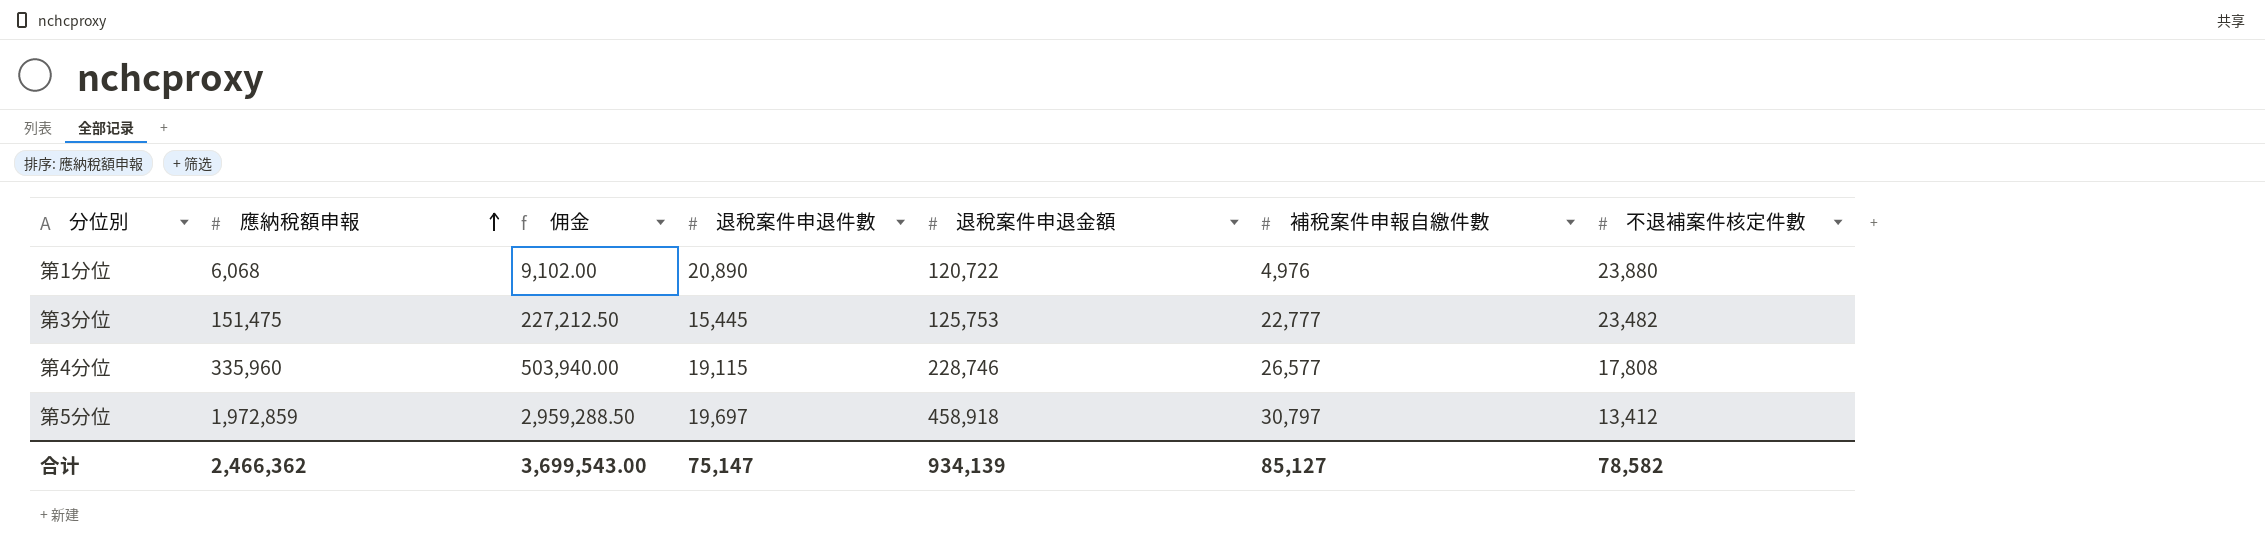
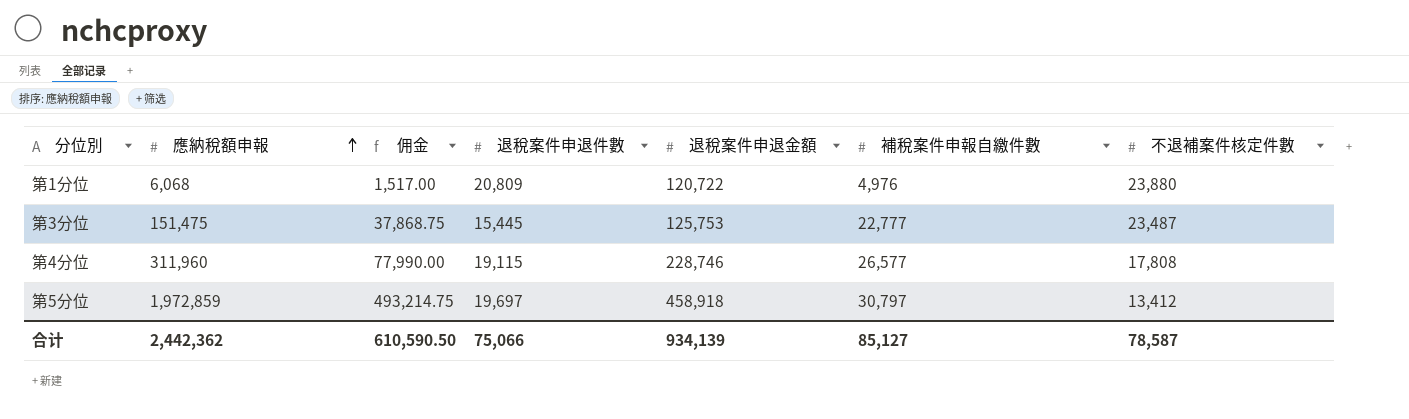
column 佣金 | formula: [應納稅額申報] * 1.5 -> [應納稅額申報] * 0.25
第1分位 | 退稅案件申退件數: 20,890 -> 20,809
第3分位 | 不退補案件核定件數: 23,482 -> 23,487
第4分位 | 應納稅額申報: 335,960 -> 311,960
合计 | 應納稅額申報: 2,466,362 -> 2,442,362
合计 | 佣金: 3,699,543.00 -> 610,590.50
合计 | 退稅案件申退件數: 75,147 -> 75,066
合计 | 不退補案件核定件數: 78,582 -> 78,587

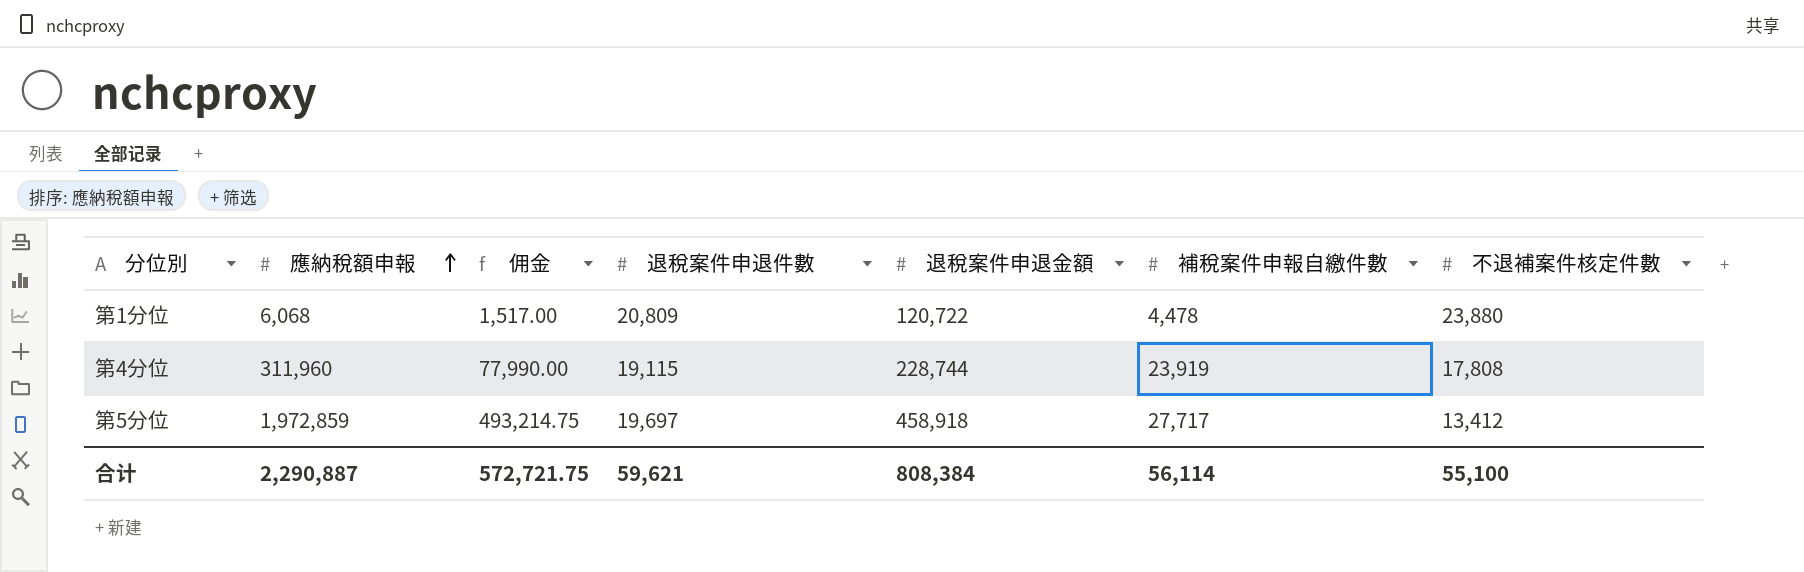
row 第3分位: 151,475 | 37,868.75 | 15,445 | 125,753 | 22,777 | 23,487 -> none
第1分位 | 補稅案件申報自繳件數: 4,976 -> 4,478
第4分位 | 退稅案件申退金額: 228,746 -> 228,744
第4分位 | 補稅案件申報自繳件數: 26,577 -> 23,919
第5分位 | 補稅案件申報自繳件數: 30,797 -> 27,717
合计 | 應納稅額申報: 2,442,362 -> 2,290,887
合计 | 佣金: 610,590.50 -> 572,721.75
合计 | 退稅案件申退件數: 75,066 -> 59,621
合计 | 退稅案件申退金額: 934,139 -> 808,384
合计 | 補稅案件申報自繳件數: 85,127 -> 56,114
合计 | 不退補案件核定件數: 78,587 -> 55,100

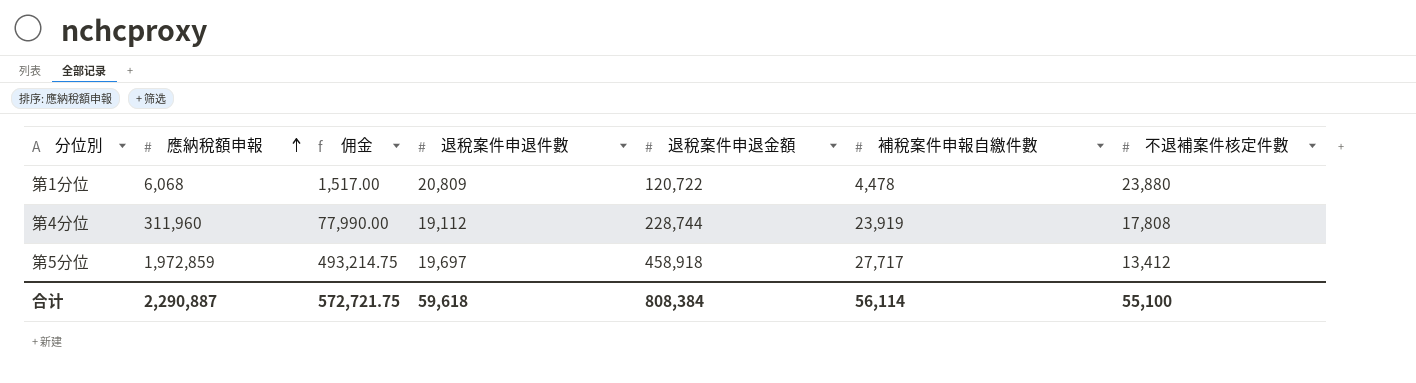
第4分位 | 退稅案件申退件數: 19,115 -> 19,112
合计 | 退稅案件申退件數: 59,621 -> 59,618

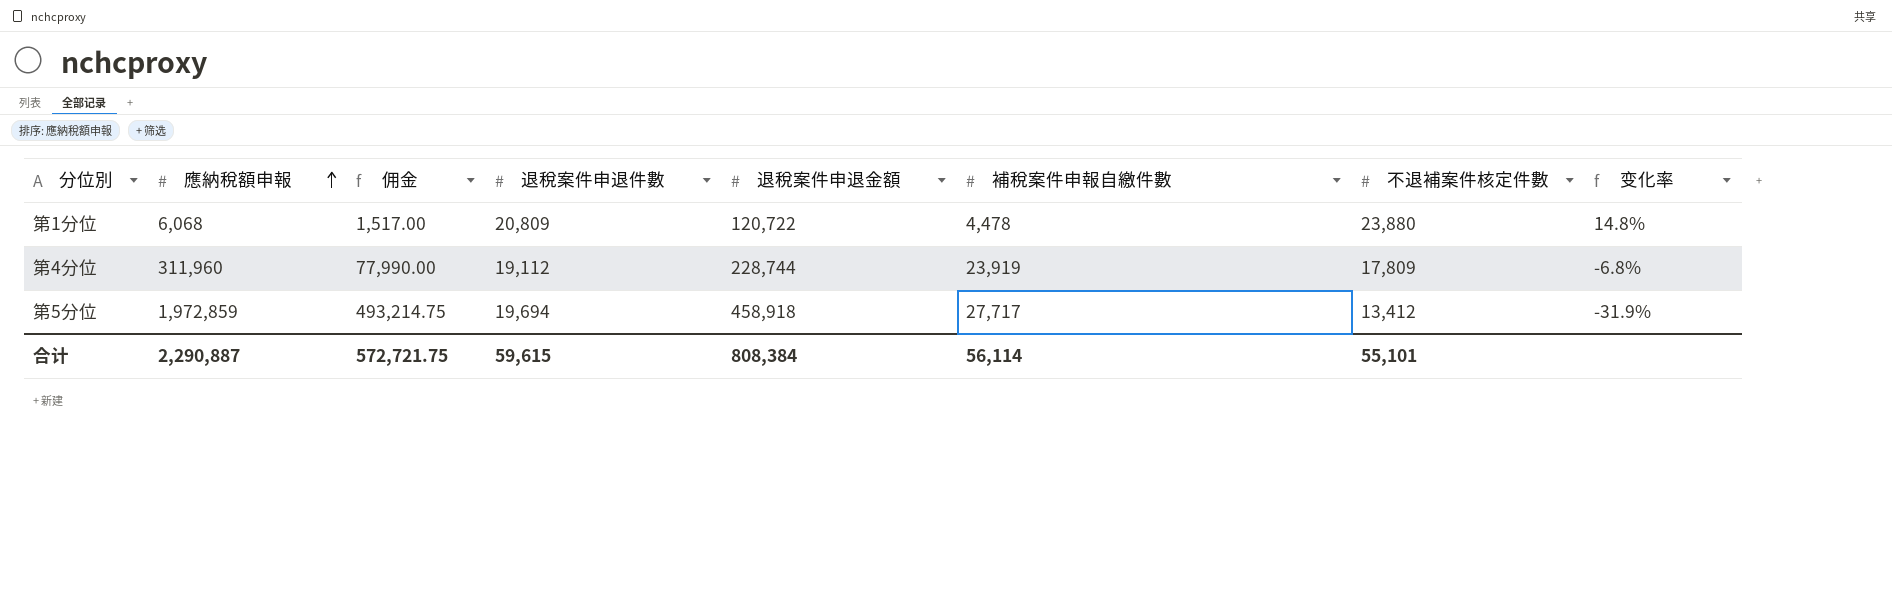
column 变化率 | formula: none -> ([不退補案件核定件數] - [退稅案件申退件數]) / [退稅案件申退件數]
第4分位 | 不退補案件核定件數: 17,808 -> 17,809
第5分位 | 退稅案件申退件數: 19,697 -> 19,694
合计 | 退稅案件申退件數: 59,618 -> 59,615
合计 | 不退補案件核定件數: 55,100 -> 55,101

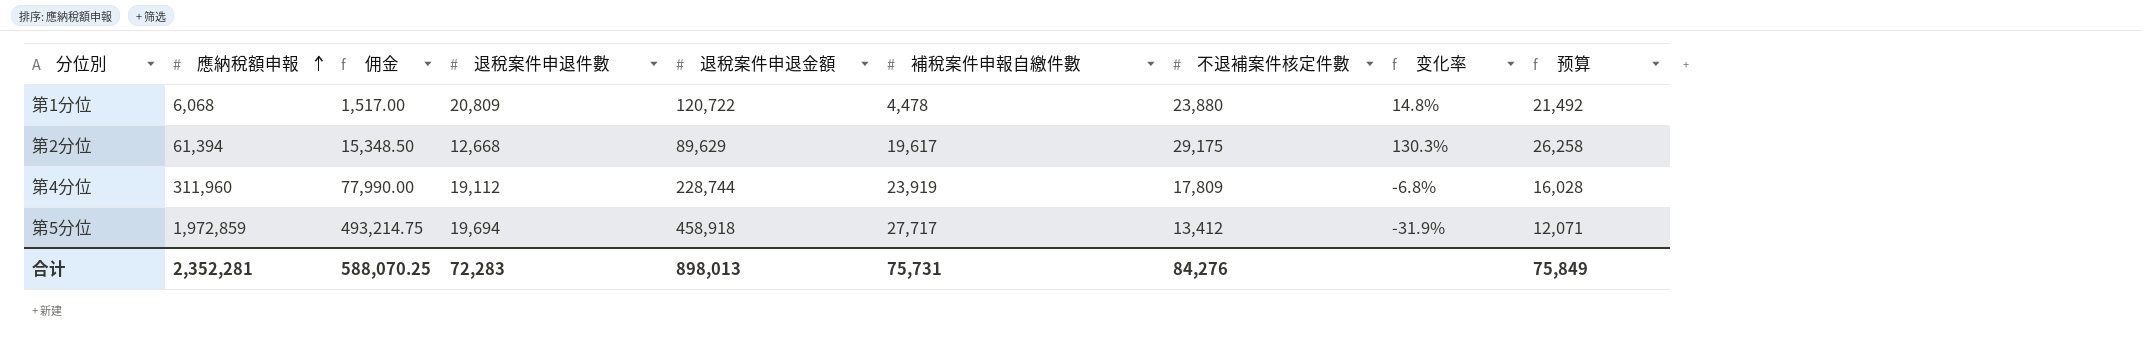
column 预算 | formula: none -> [不退補案件核定件數] * 0.9
row 第2分位: none -> 61,394 | 15,348.50 | 12,668 | 89,629 | 19,617 | 29,175 | 130.3% | 26,258
合计 | 應納稅額申報: 2,290,887 -> 2,352,281
合计 | 佣金: 572,721.75 -> 588,070.25
合计 | 退稅案件申退件數: 59,615 -> 72,283
合计 | 退稅案件申退金額: 808,384 -> 898,013
合计 | 補稅案件申報自繳件數: 56,114 -> 75,731
合计 | 不退補案件核定件數: 55,101 -> 84,276

